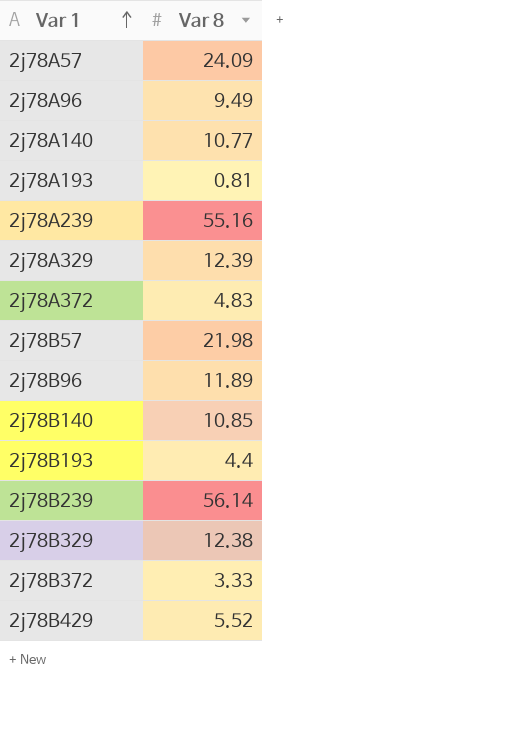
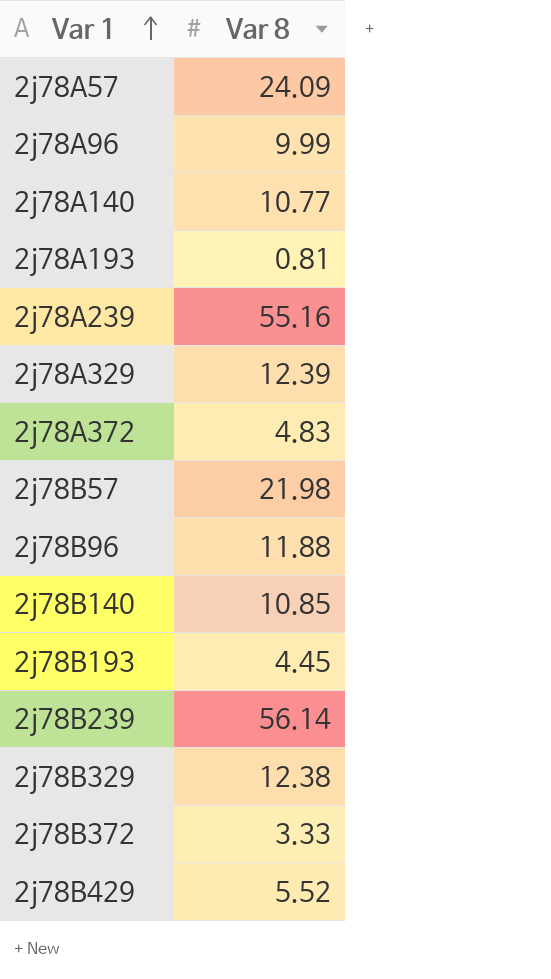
2j78A96 | Var 8: 9.49 -> 9.99
2j78B96 | Var 8: 11.89 -> 11.88
2j78B193 | Var 8: 4.4 -> 4.45

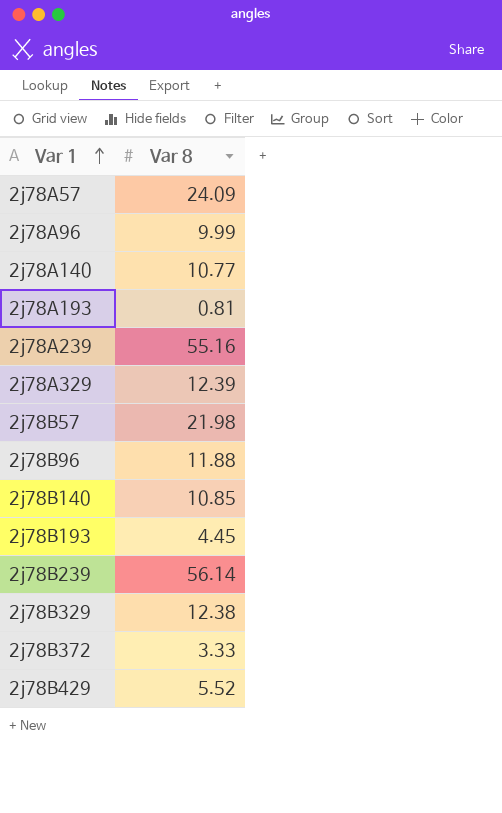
row 2j78A372: 4.83 -> none

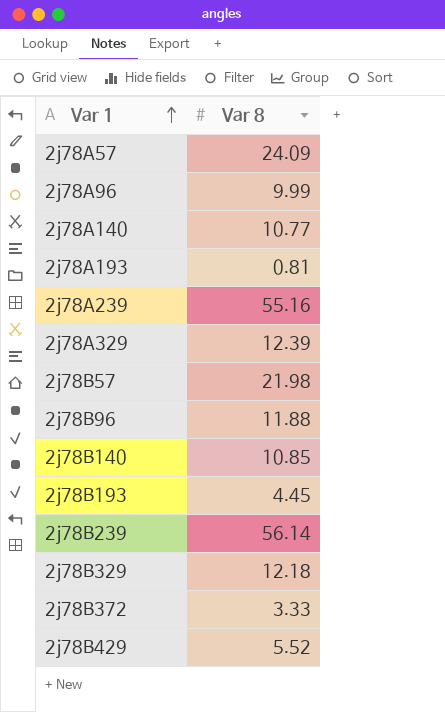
2j78B329 | Var 8: 12.38 -> 12.18

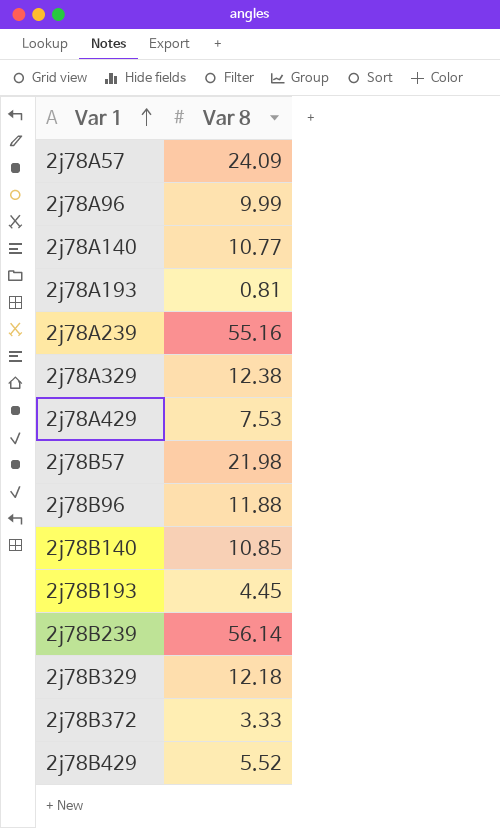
2j78A329 | Var 8: 12.39 -> 12.38
row 2j78A429: none -> 7.53

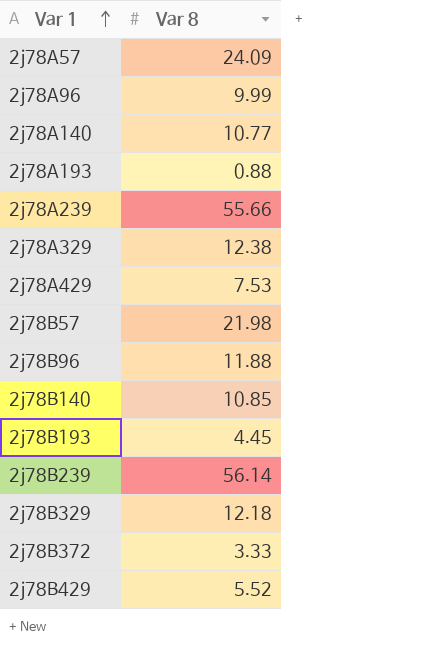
2j78A193 | Var 8: 0.81 -> 0.88
2j78A239 | Var 8: 55.16 -> 55.66

